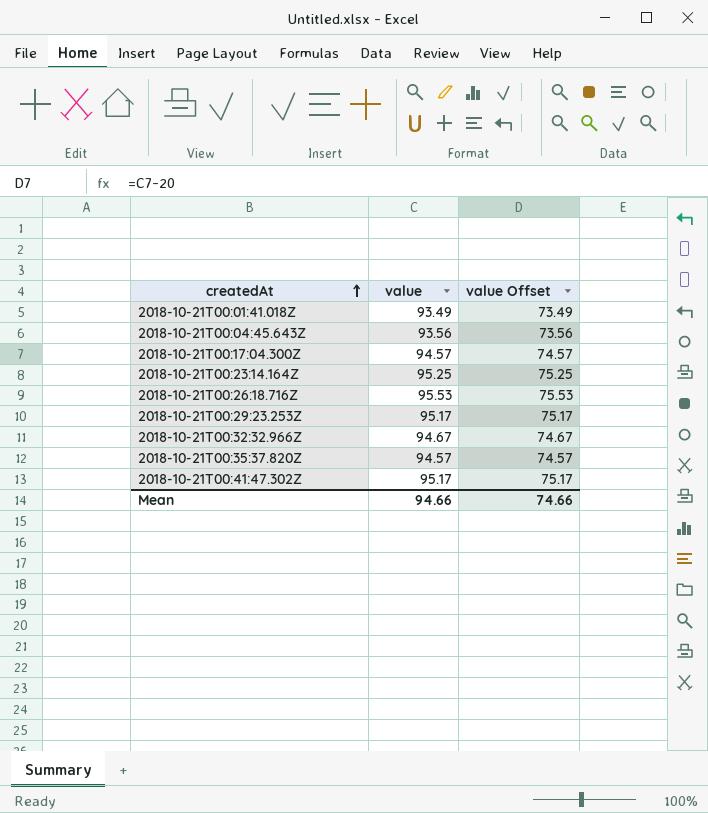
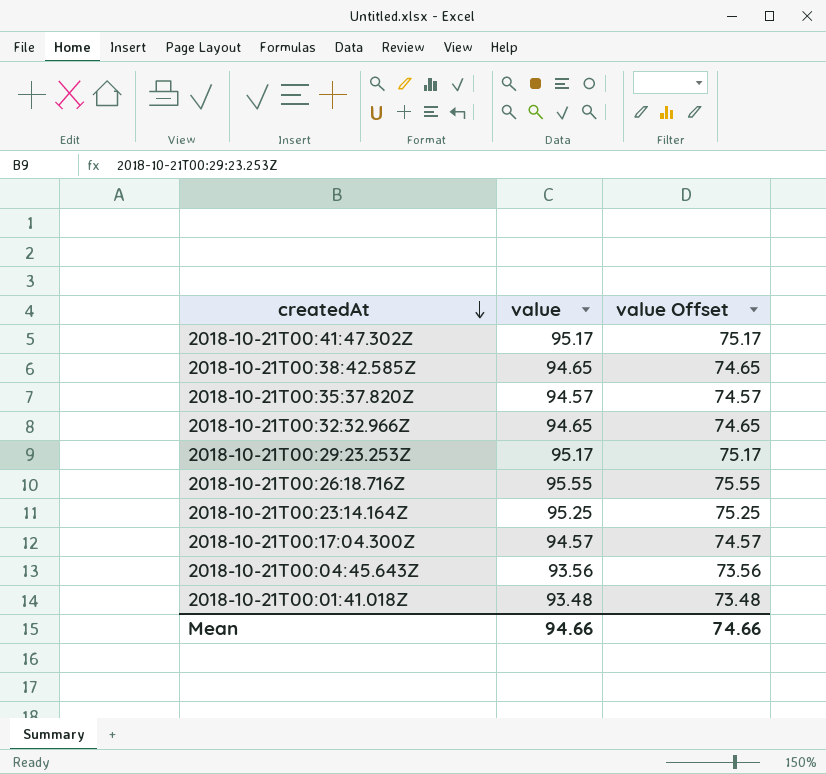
row order: createdAt ascending -> createdAt descending
row 2018-10-21T00:38:42.585Z: none -> 94.65 | 74.65
2018-10-21T00:32:32.966Z | value: 94.67 -> 94.65
2018-10-21T00:32:32.966Z | value Offset: 74.67 -> 74.65
2018-10-21T00:26:18.716Z | value: 95.53 -> 95.55
2018-10-21T00:26:18.716Z | value Offset: 75.53 -> 75.55
2018-10-21T00:01:41.018Z | value: 93.49 -> 93.48
2018-10-21T00:01:41.018Z | value Offset: 73.49 -> 73.48

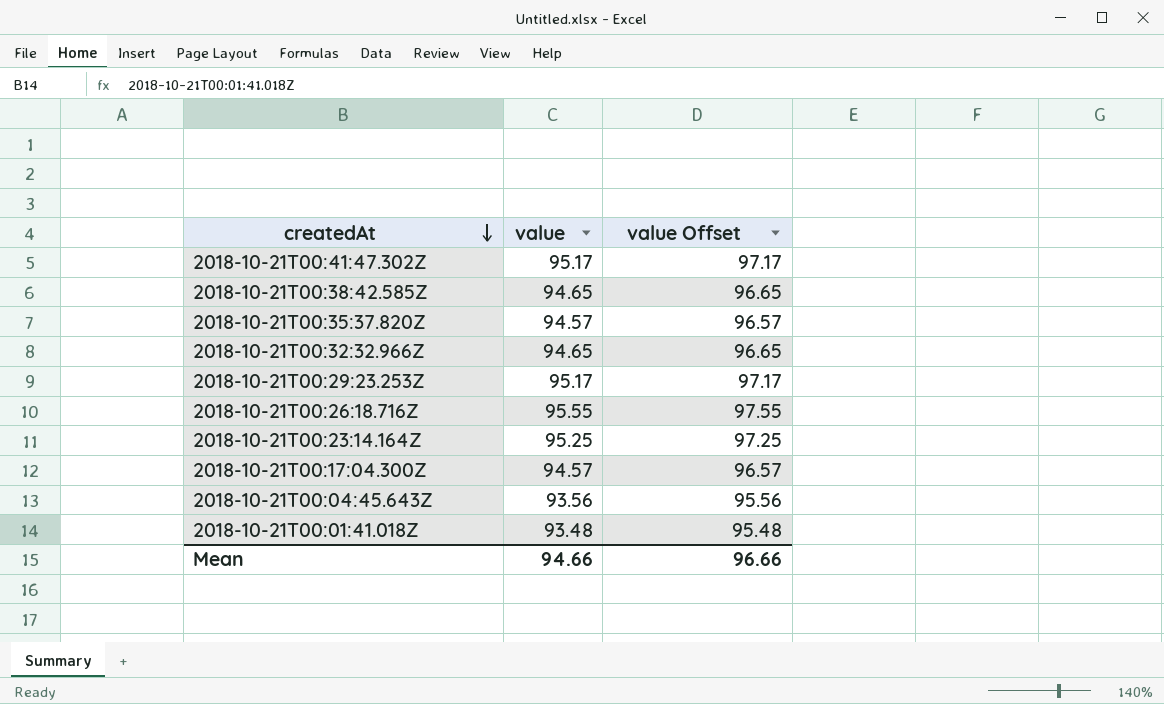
column value Offset | formula: [value] - 20 -> [value] + 2
Mean | value Offset: 74.66 -> 96.66

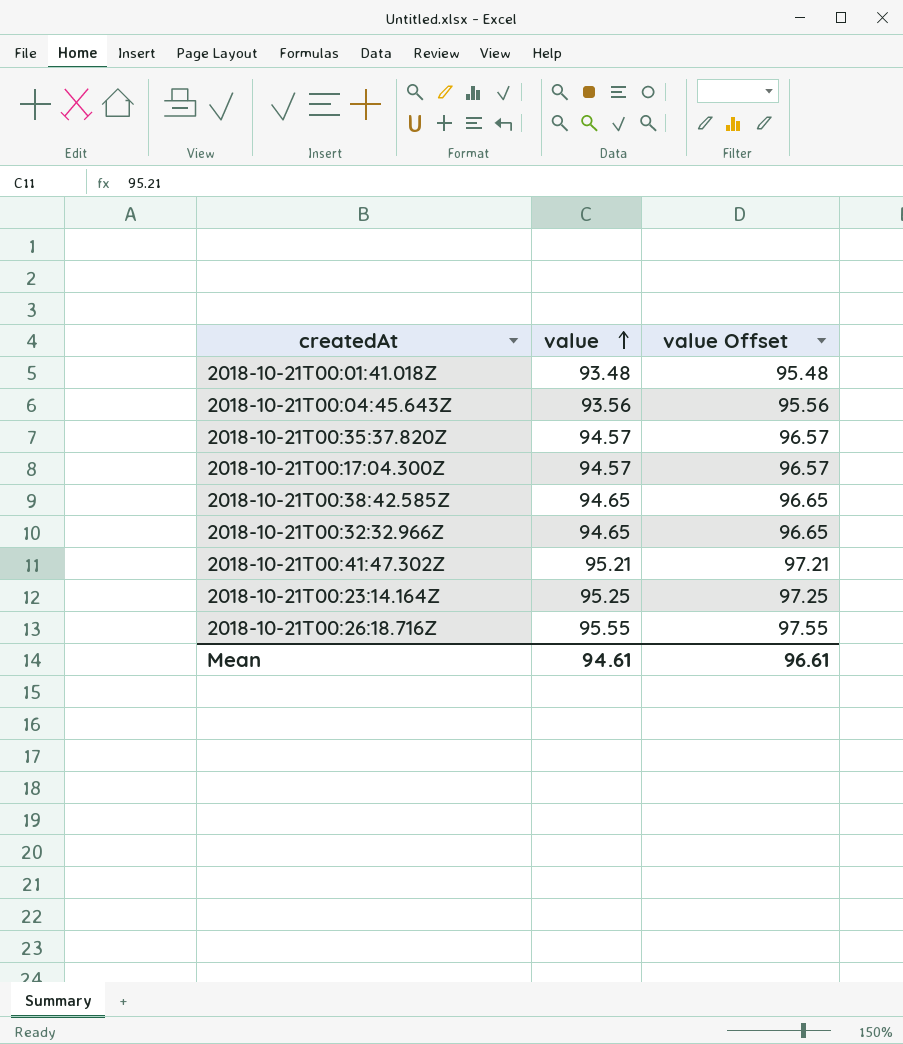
row order: createdAt descending -> value ascending
row 2018-10-21T00:29:23.253Z: 95.17 | 97.17 -> none
2018-10-21T00:41:47.302Z | value: 95.17 -> 95.21
2018-10-21T00:41:47.302Z | value Offset: 97.17 -> 97.21
Mean | value: 94.66 -> 94.61
Mean | value Offset: 96.66 -> 96.61

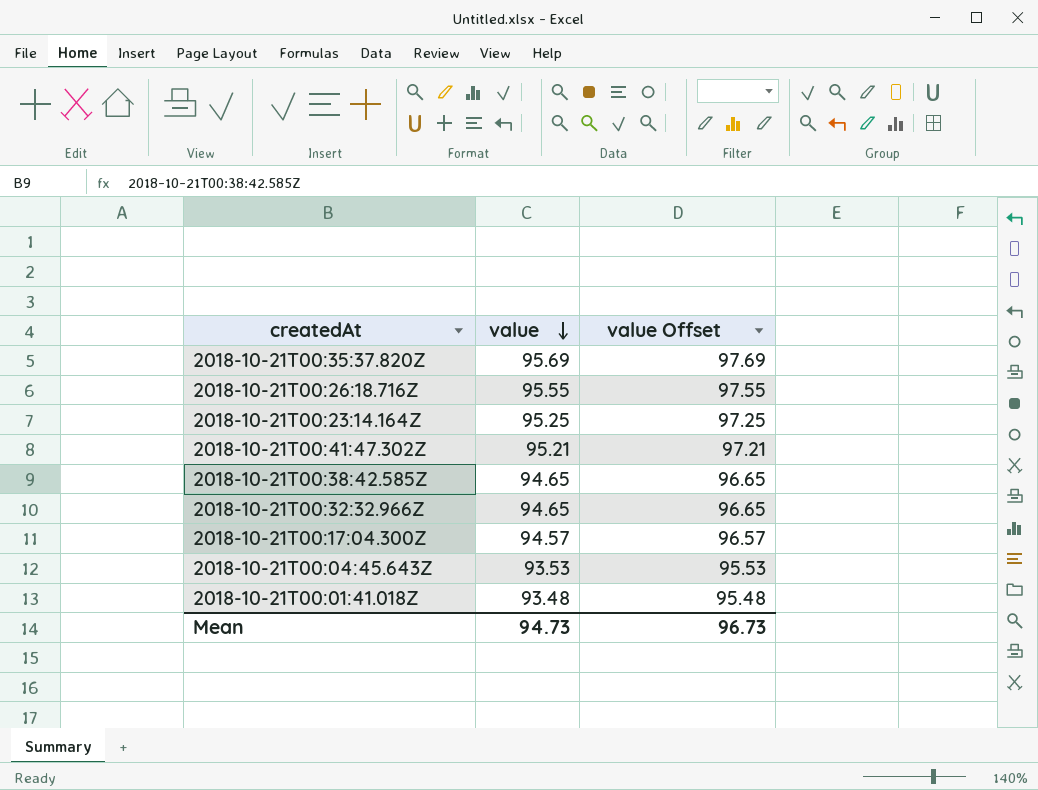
row order: value ascending -> value descending
2018-10-21T00:35:37.820Z | value: 94.57 -> 95.69
2018-10-21T00:35:37.820Z | value Offset: 96.57 -> 97.69
2018-10-21T00:04:45.643Z | value: 93.56 -> 93.53
2018-10-21T00:04:45.643Z | value Offset: 95.56 -> 95.53
Mean | value: 94.61 -> 94.73
Mean | value Offset: 96.61 -> 96.73

